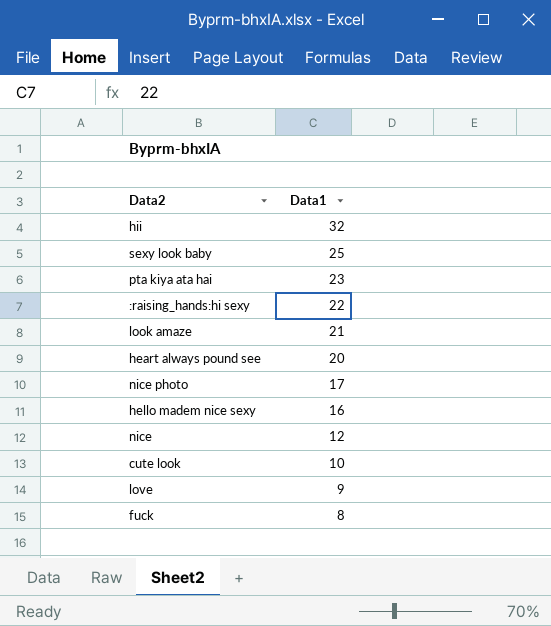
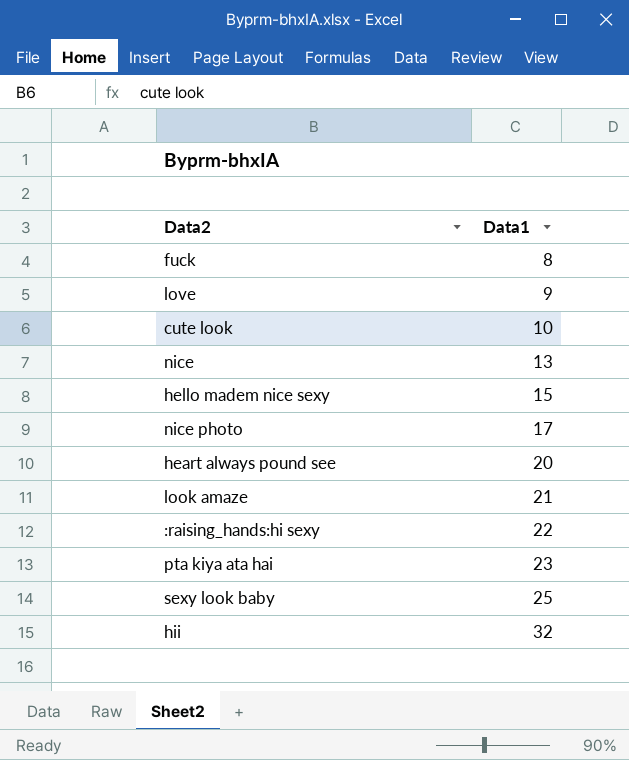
row order: Data1 descending -> Data1 ascending
nice | Data1: 12 -> 13
hello madem nice sexy | Data1: 16 -> 15

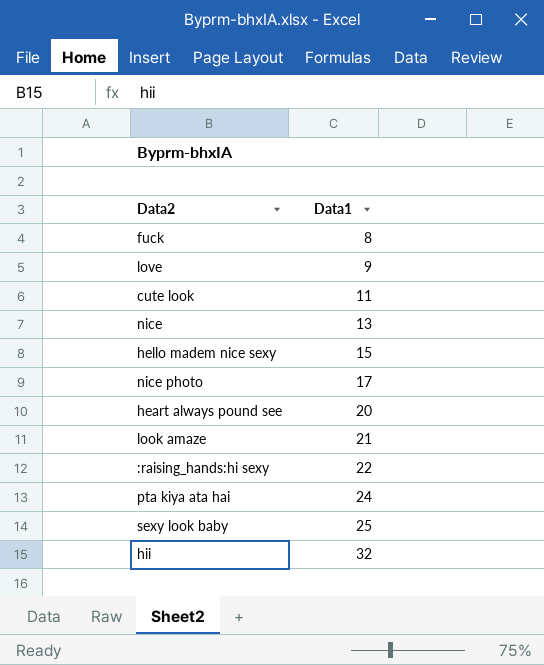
cute look | Data1: 10 -> 11
pta kiya ata hai | Data1: 23 -> 24

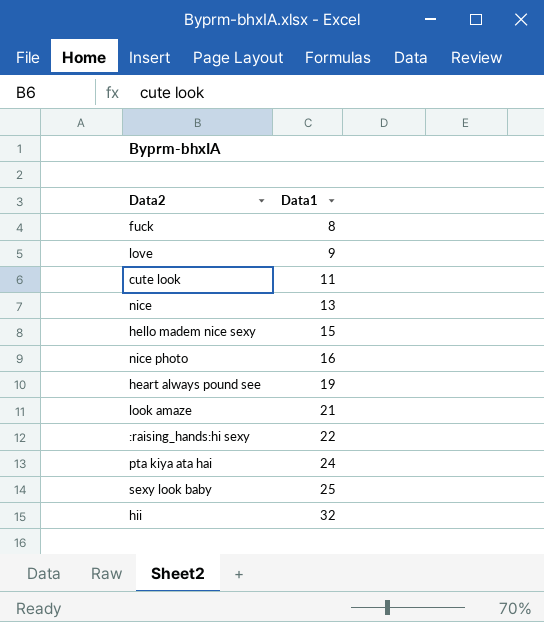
nice photo | Data1: 17 -> 16
heart always pound see | Data1: 20 -> 19

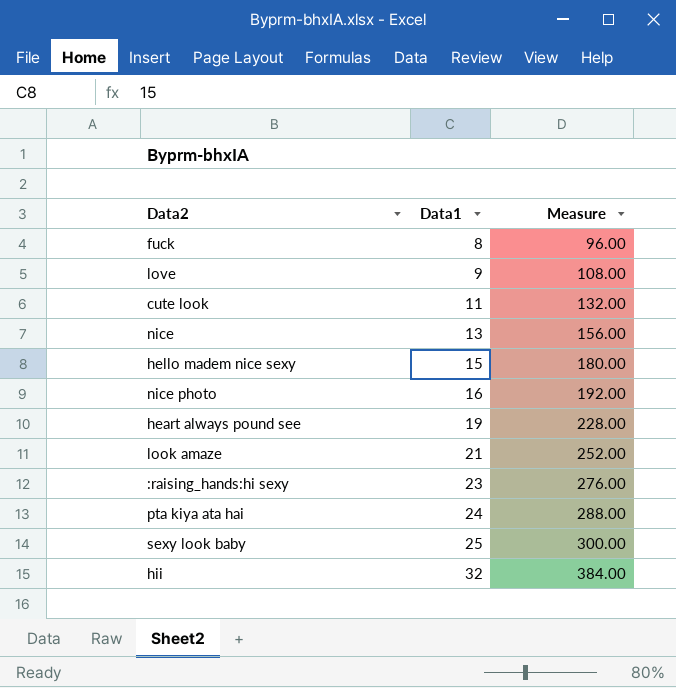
column Measure | formula: none -> [Data1] * 12
:raising_hands:hi sexy | Data1: 22 -> 23

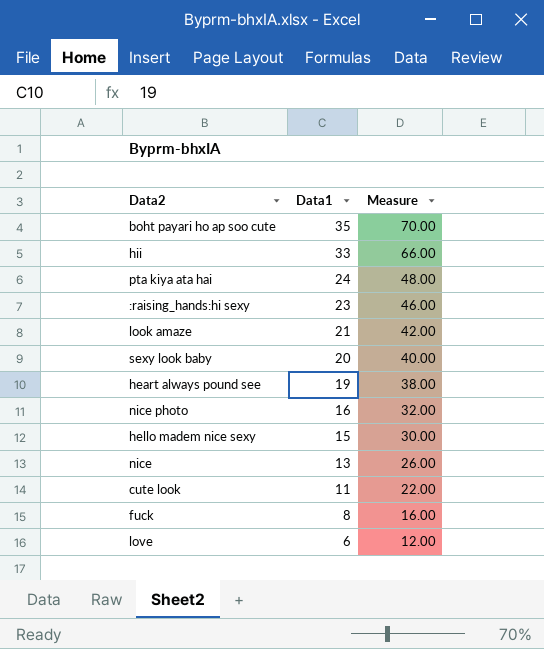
row order: Data1 ascending -> Data1 descending
column Measure | formula: [Data1] * 12 -> [Data1] * 2
row boht payari ho ap soo cute: none -> 35 | 70.00
hii | Data1: 32 -> 33
sexy look baby | Data1: 25 -> 20
love | Data1: 9 -> 6

